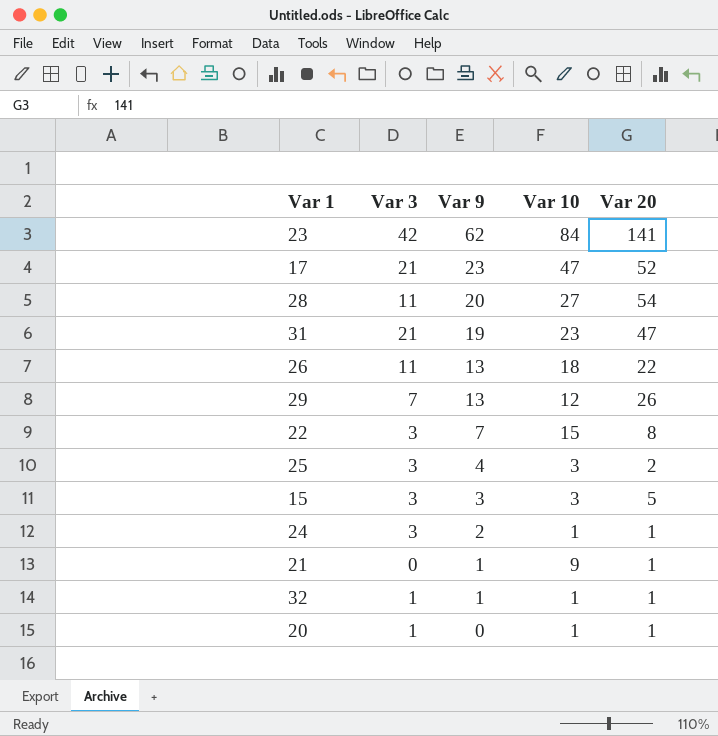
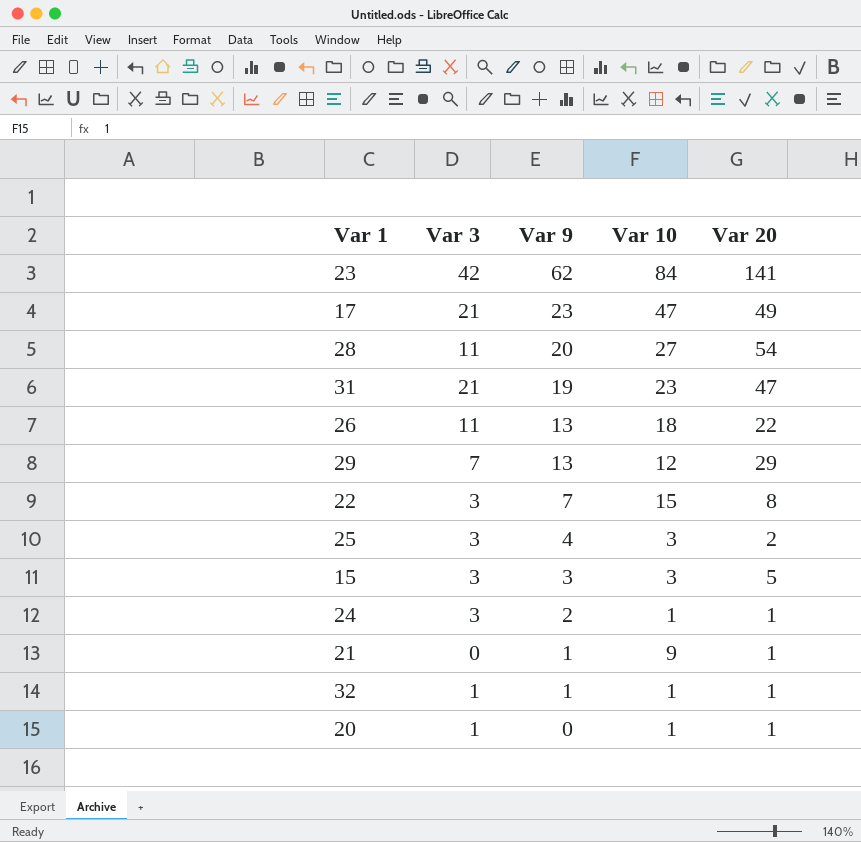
17 | Var 20: 52 -> 49
29 | Var 20: 26 -> 29

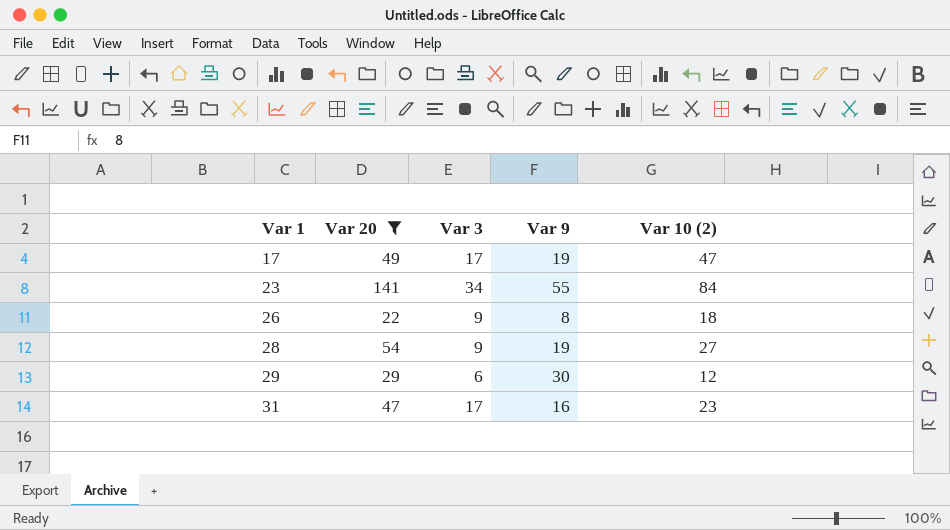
filter: none -> Var 20 >= 22
row order: Var 9 descending -> Var 1 ascending
column Var 20 | position: 5 -> 2
column name: Var 10 -> Var 10 (2)
17 | Var 3: 21 -> 17
17 | Var 9: 23 -> 19
23 | Var 3: 42 -> 34
23 | Var 9: 62 -> 55
26 | Var 3: 11 -> 9
26 | Var 9: 13 -> 8
28 | Var 3: 11 -> 9
28 | Var 9: 20 -> 19
29 | Var 3: 7 -> 6
29 | Var 9: 13 -> 30
31 | Var 3: 21 -> 17
31 | Var 9: 19 -> 16

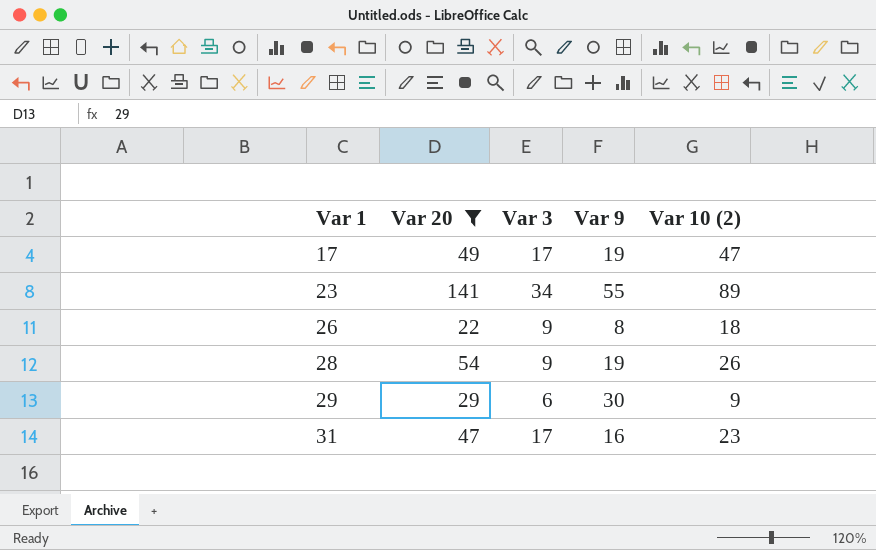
23 | Var 10 (2): 84 -> 89
28 | Var 10 (2): 27 -> 26
29 | Var 10 (2): 12 -> 9

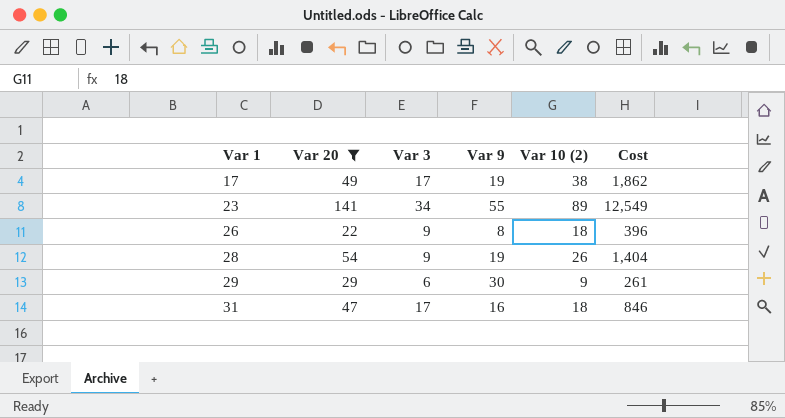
column Cost | formula: none -> [Var 20] * [Var 10 (2)]
17 | Var 10 (2): 47 -> 38
31 | Var 10 (2): 23 -> 18

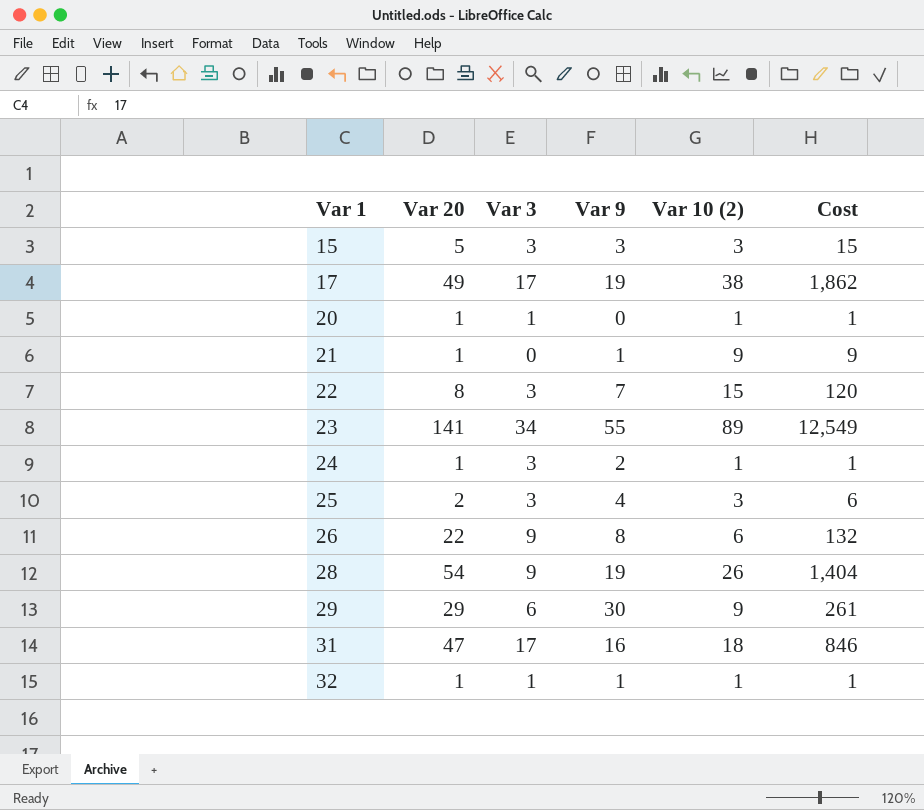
filter: Var 20 >= 22 -> none
26 | Var 10 (2): 18 -> 6
26 | Cost: 396 -> 132

